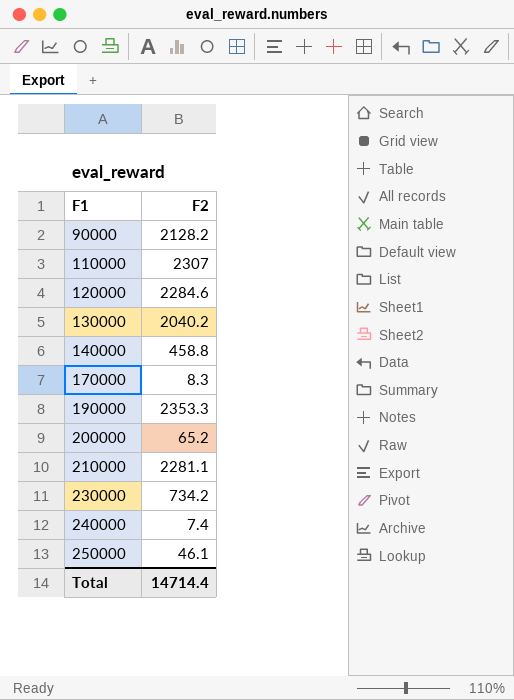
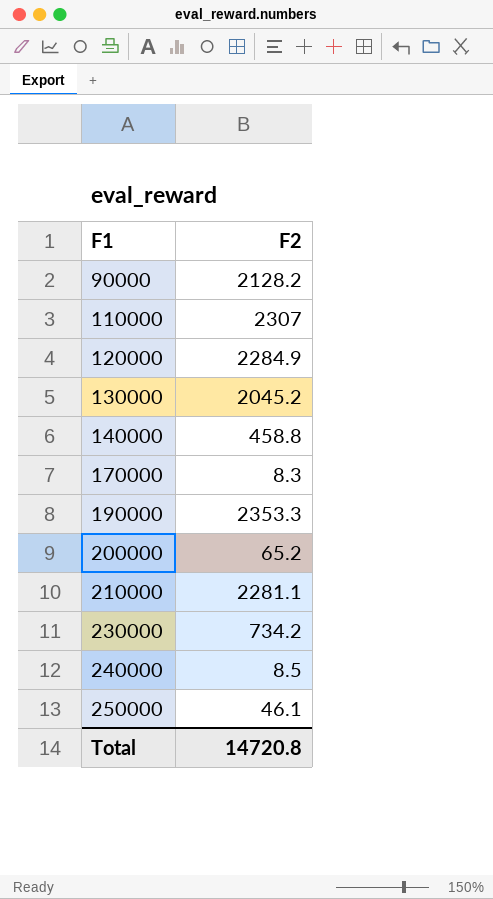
120000 | F2: 2284.6 -> 2284.9
130000 | F2: 2040.2 -> 2045.2
240000 | F2: 7.4 -> 8.5
Total | F2: 14714.4 -> 14720.8

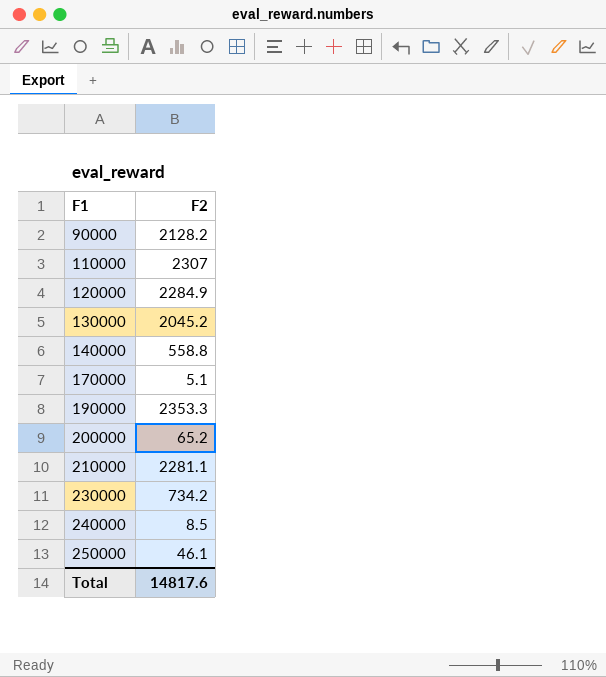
140000 | F2: 458.8 -> 558.8
170000 | F2: 8.3 -> 5.1
Total | F2: 14720.8 -> 14817.6

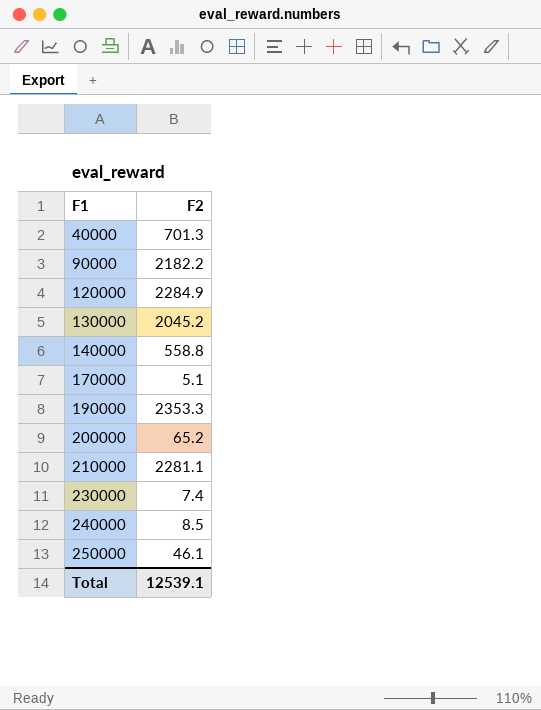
row 110000: 2307 -> none
row 40000: none -> 701.3
90000 | F2: 2128.2 -> 2182.2
230000 | F2: 734.2 -> 7.4
Total | F2: 14817.6 -> 12539.1

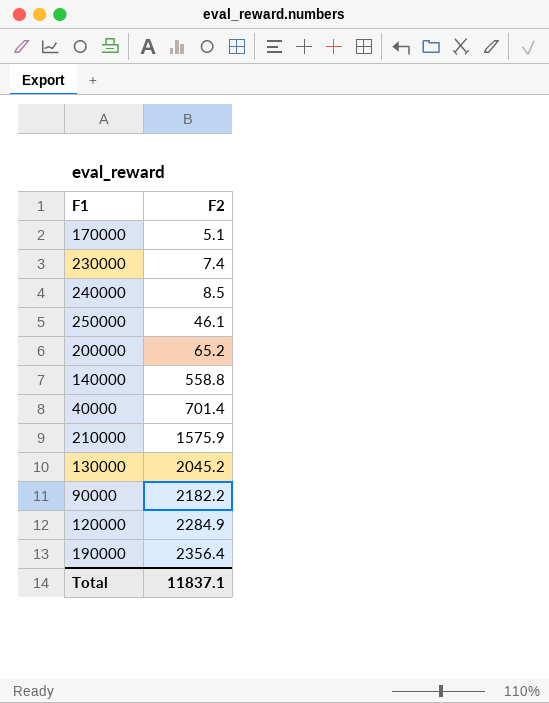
row order: F1 ascending -> F2 ascending
40000 | F2: 701.3 -> 701.4
210000 | F2: 2281.1 -> 1575.9
190000 | F2: 2353.3 -> 2356.4
Total | F2: 12539.1 -> 11837.1

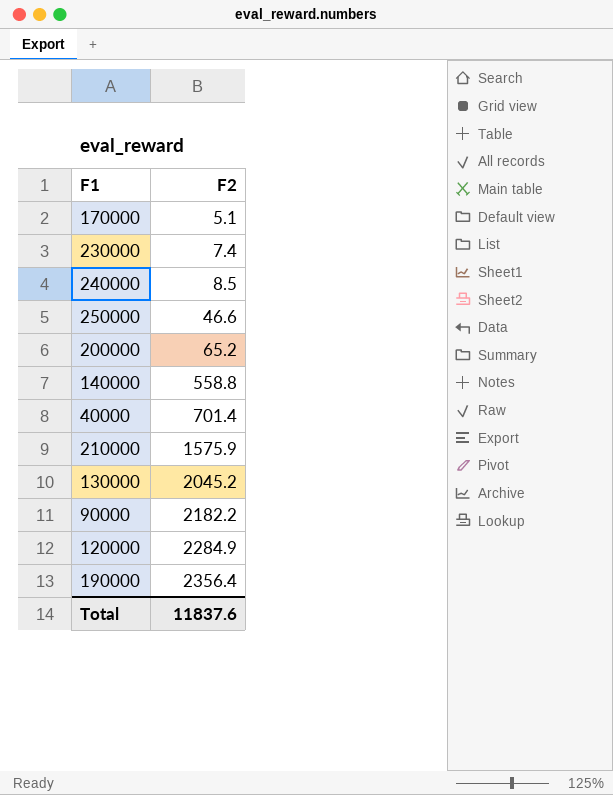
250000 | F2: 46.1 -> 46.6
Total | F2: 11837.1 -> 11837.6

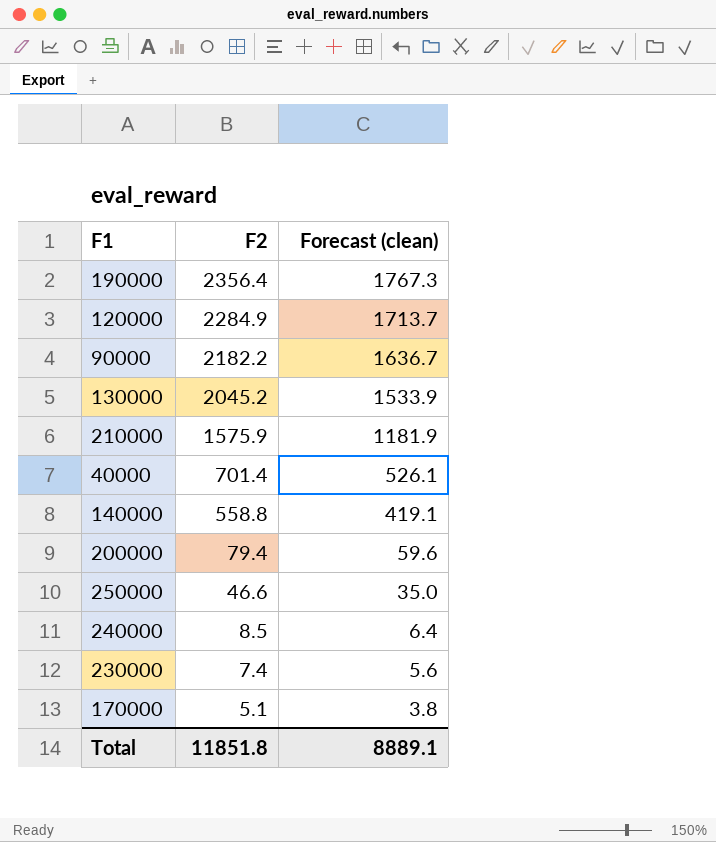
row order: F2 ascending -> F2 descending
column Forecast (clean) | formula: none -> [F2] * 0.75
200000 | F2: 65.2 -> 79.4
Total | F2: 11837.6 -> 11851.8

